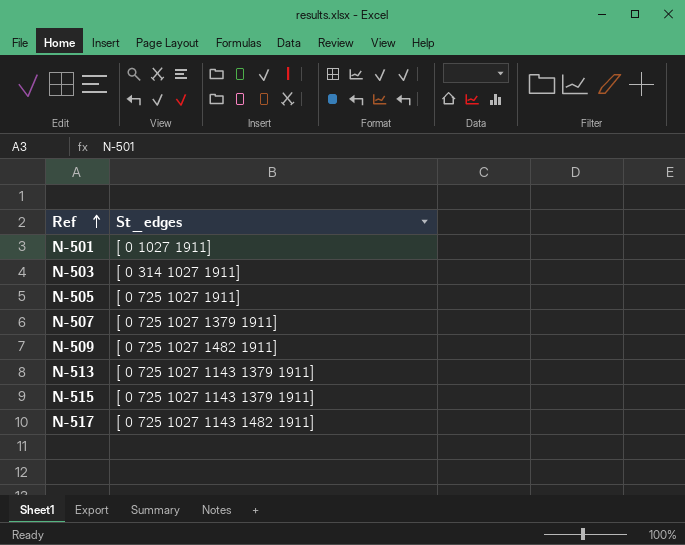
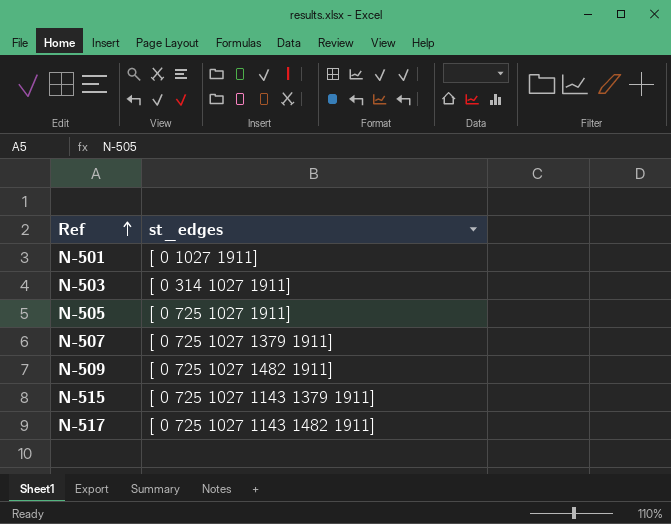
column name: St_edges -> st_edges
row N-513: [ 0 725 1027 1143 1379 1911] -> none

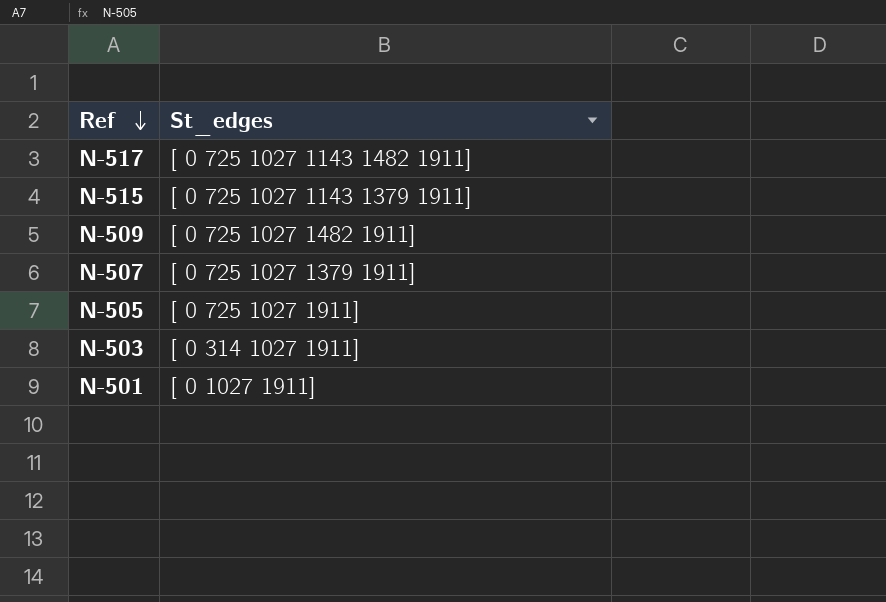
row order: Ref ascending -> Ref descending
column name: st_edges -> St_edges

